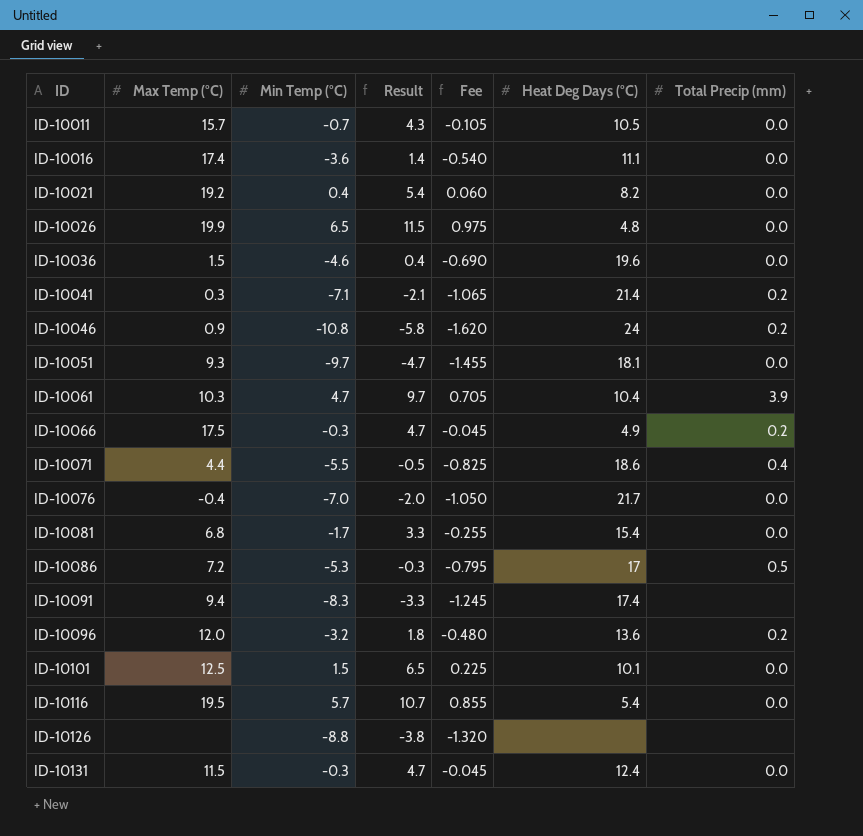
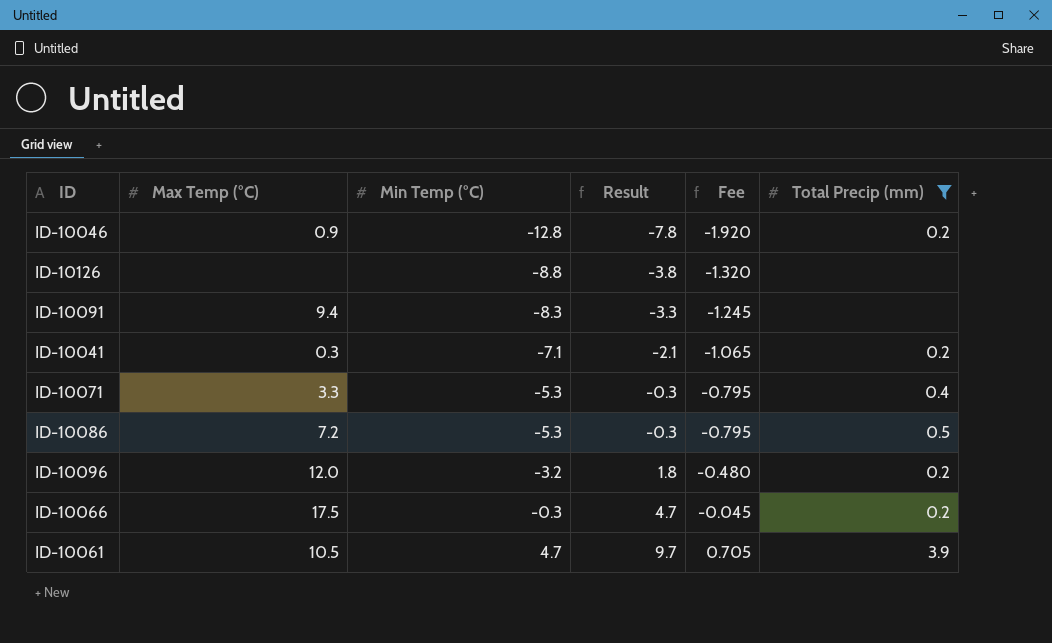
filter: none -> Total Precip (mm) != 0.0
row order: ID ascending -> Min Temp (°C) ascending
column Heat Deg Days (°C) | position: 6 -> none
ID-10046 | Min Temp (°C): -10.8 -> -12.8
ID-10046 | Result: -5.8 -> -7.8
ID-10046 | Fee: -1.620 -> -1.920
ID-10071 | Max Temp (°C): 4.4 -> 3.3
ID-10071 | Min Temp (°C): -5.5 -> -5.3
ID-10071 | Result: -0.5 -> -0.3
ID-10071 | Fee: -0.825 -> -0.795
ID-10061 | Max Temp (°C): 10.3 -> 10.5

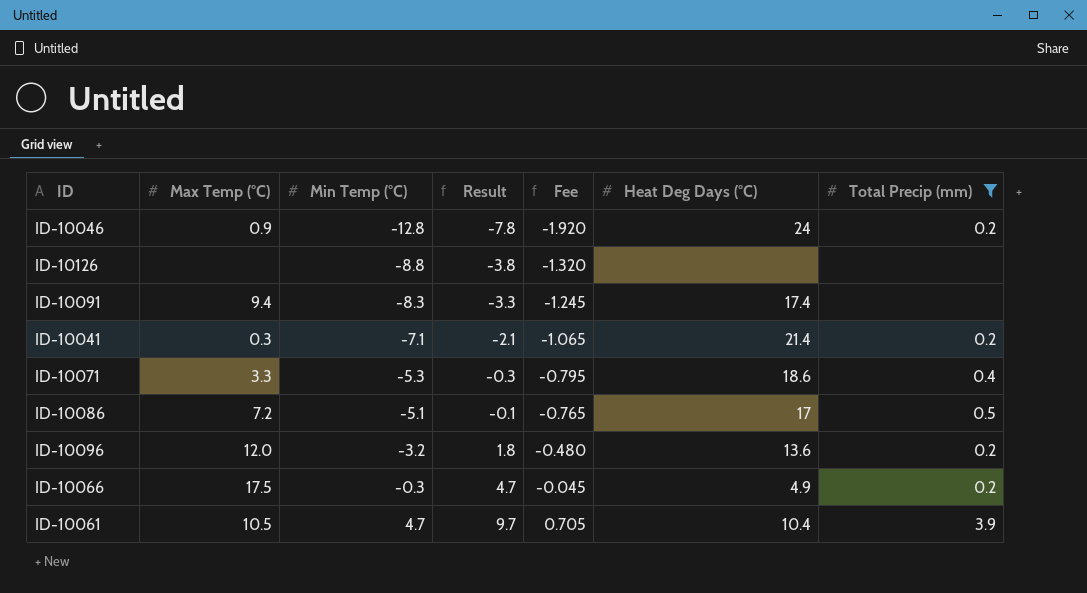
column Heat Deg Days (°C) | position: none -> 6
ID-10086 | Min Temp (°C): -5.3 -> -5.1
ID-10086 | Result: -0.3 -> -0.1
ID-10086 | Fee: -0.795 -> -0.765

